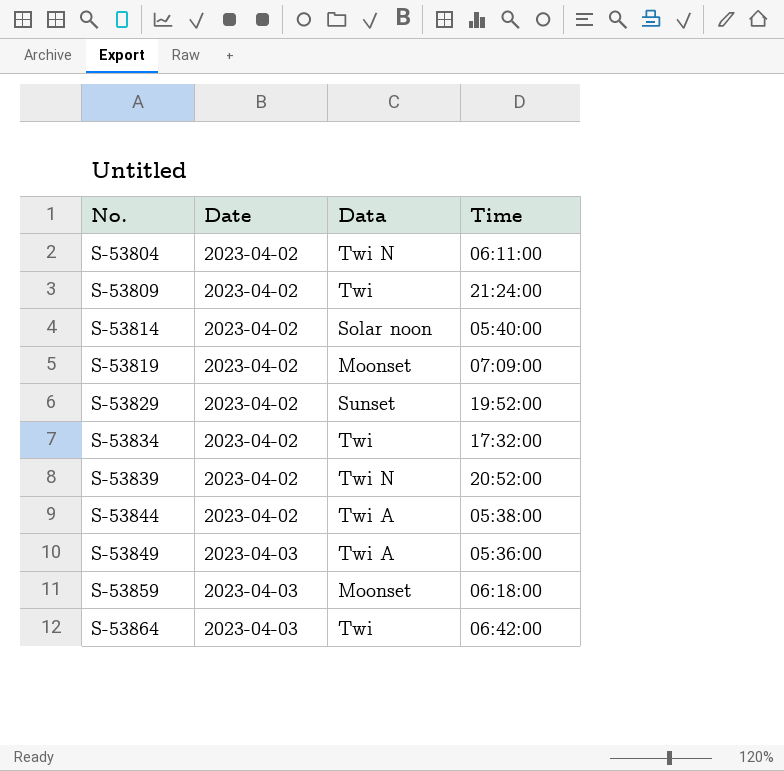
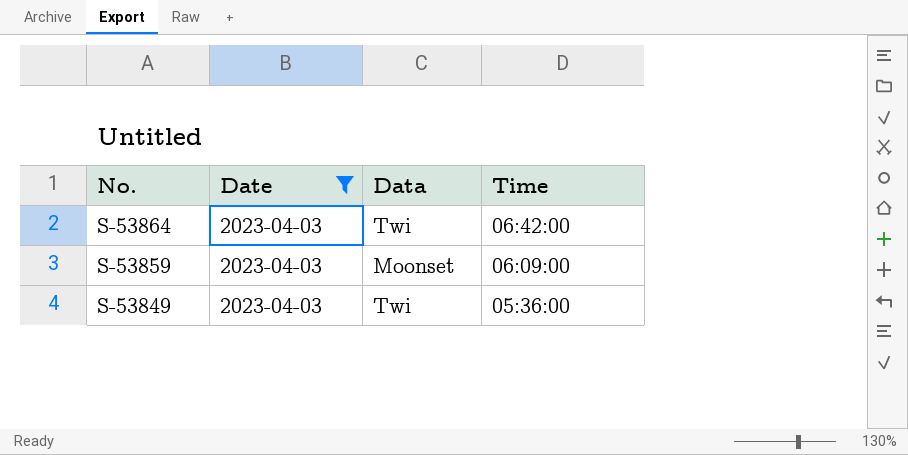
filter: none -> Date = 2023-04-03
row order: No. ascending -> No. descending
S-53859 | Time: 06:18:00 -> 06:09:00
S-53849 | Data: Twi A -> Twi

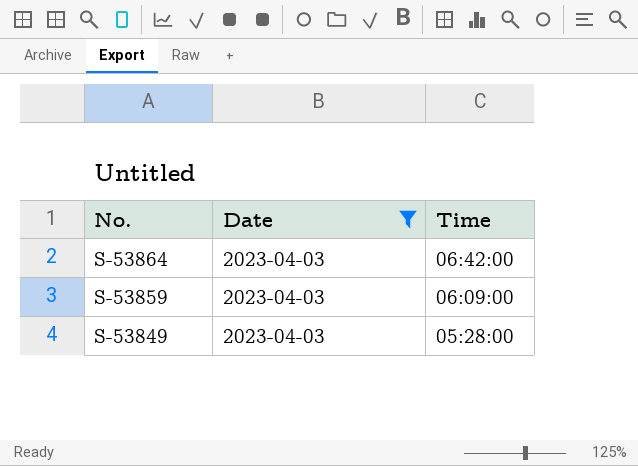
column Data | position: 3 -> none
S-53849 | Time: 05:36:00 -> 05:28:00

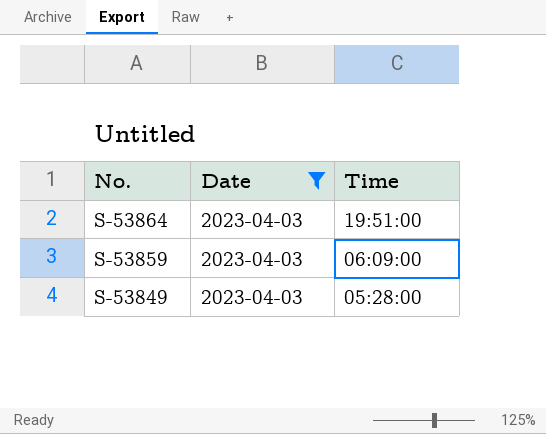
S-53864 | Time: 06:42:00 -> 19:51:00

